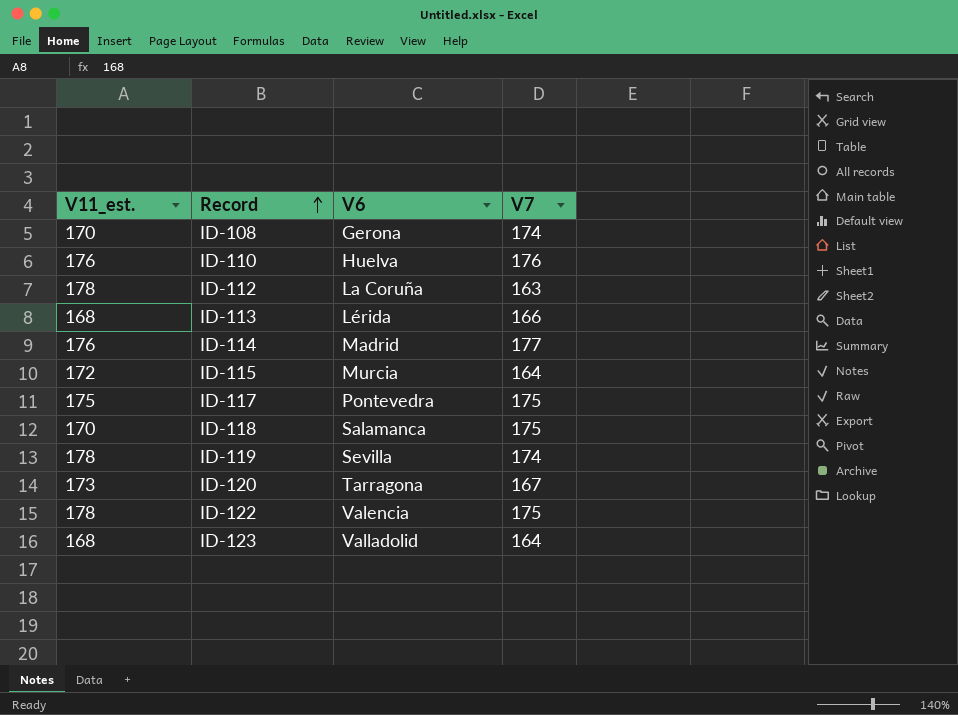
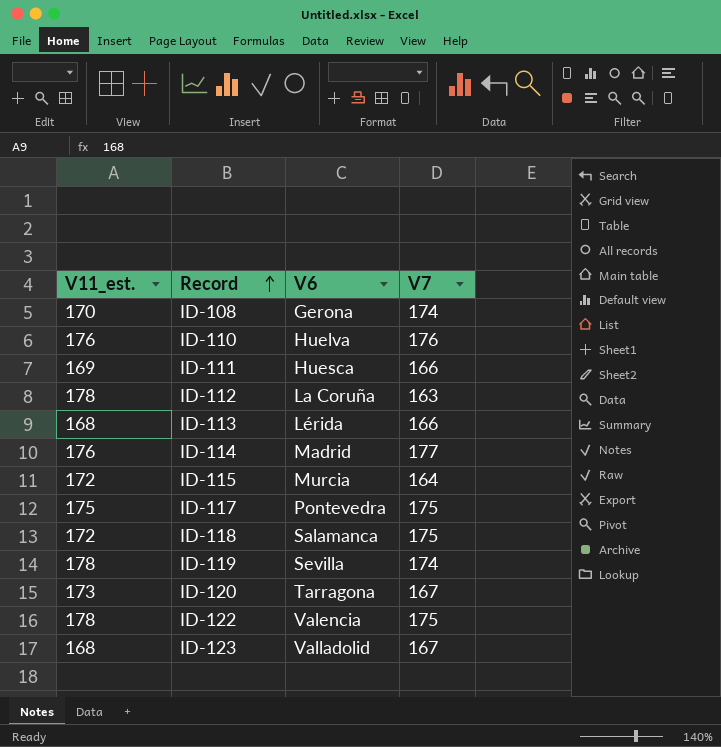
row ID-111: none -> 169 | Huesca | 166
ID-118 | V11_est.: 170 -> 172
ID-123 | V7: 164 -> 167

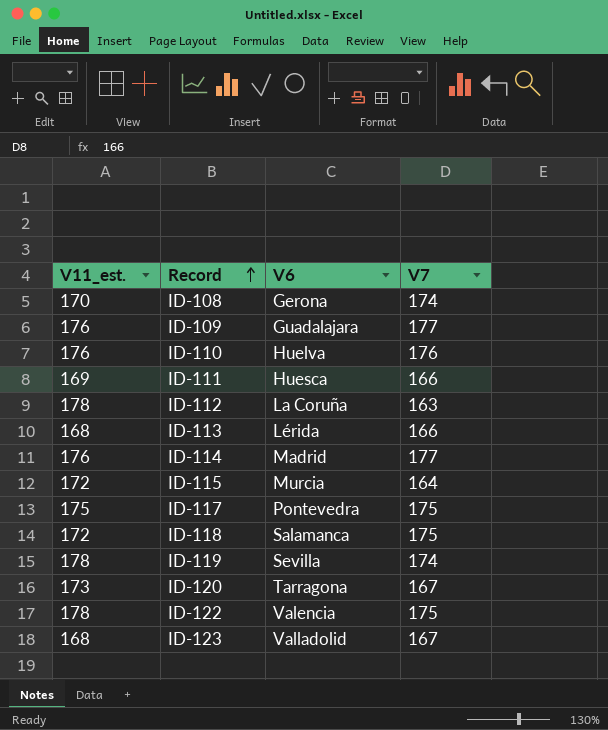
row ID-109: none -> 176 | Guadalajara | 177

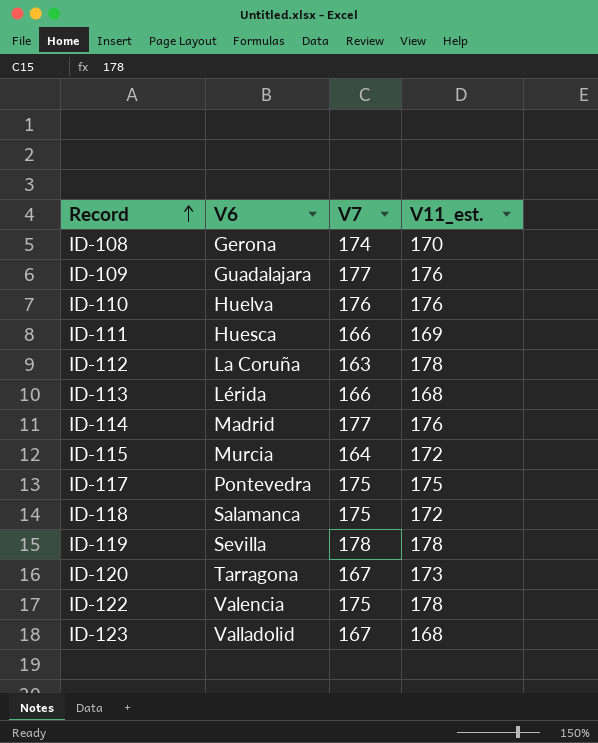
column V11_est. | position: 1 -> 4
ID-119 | V7: 174 -> 178

